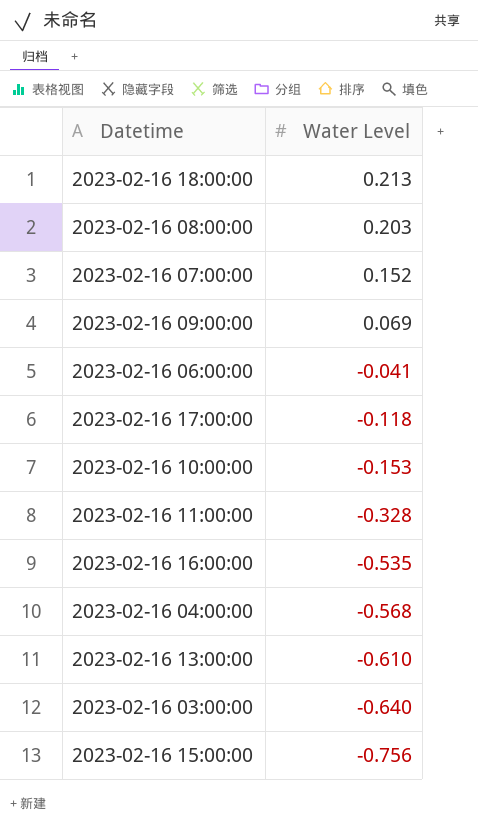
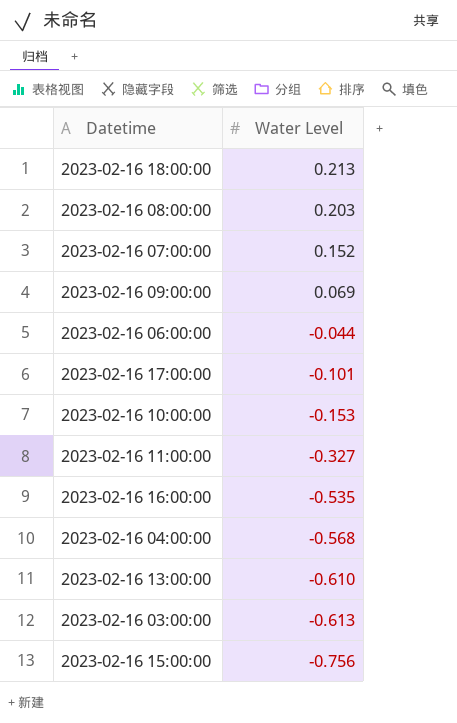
2023-02-16 06:00:00 | Water Level: -0.041 -> -0.044
2023-02-16 17:00:00 | Water Level: -0.118 -> -0.101
2023-02-16 11:00:00 | Water Level: -0.328 -> -0.327
2023-02-16 03:00:00 | Water Level: -0.640 -> -0.613

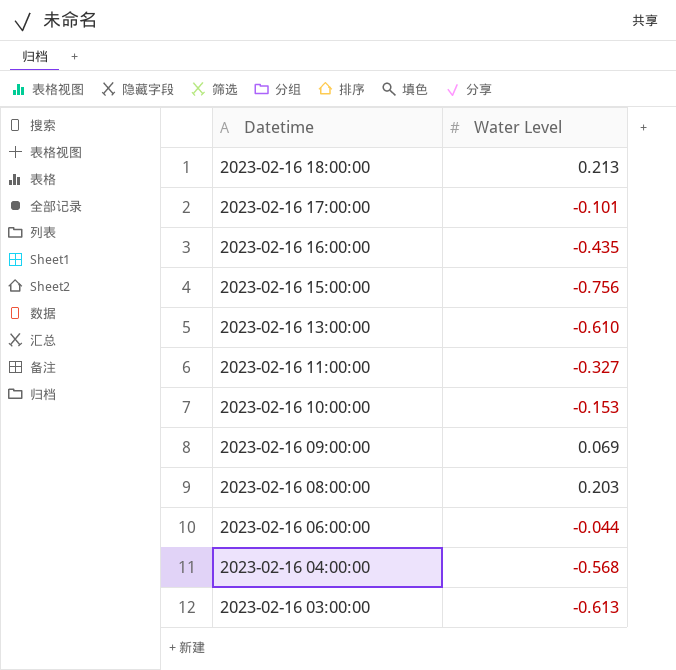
row order: Water Level descending -> Datetime descending
row 2023-02-16 07:00:00: 0.152 -> none
2023-02-16 16:00:00 | Water Level: -0.535 -> -0.435

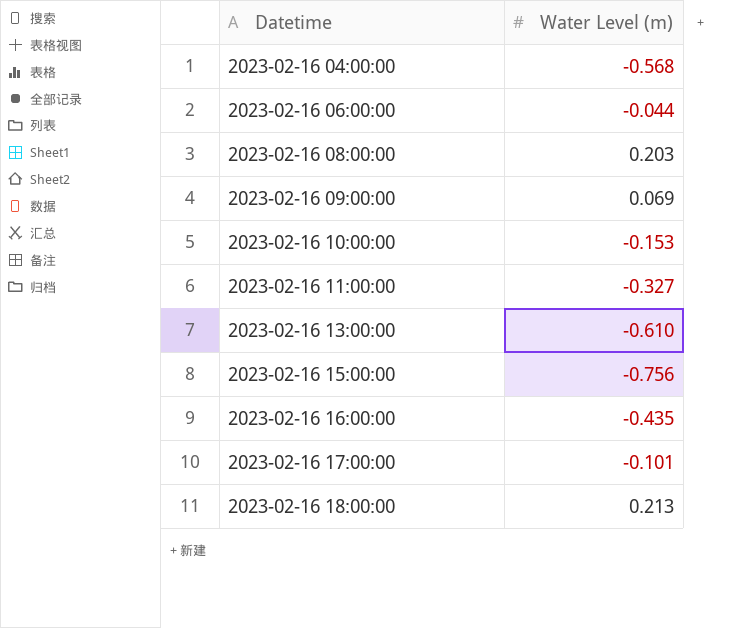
row order: Datetime descending -> Datetime ascending
column name: Water Level -> Water Level (m)
row 2023-02-16 03:00:00: -0.613 -> none

